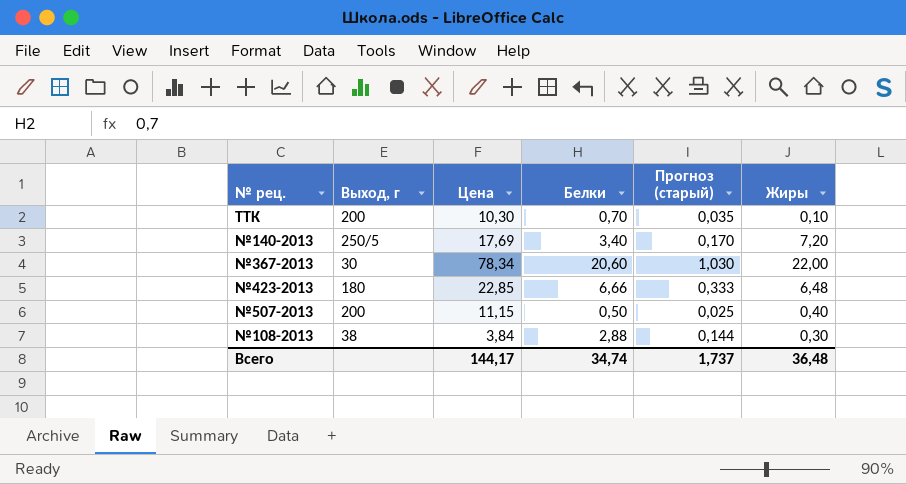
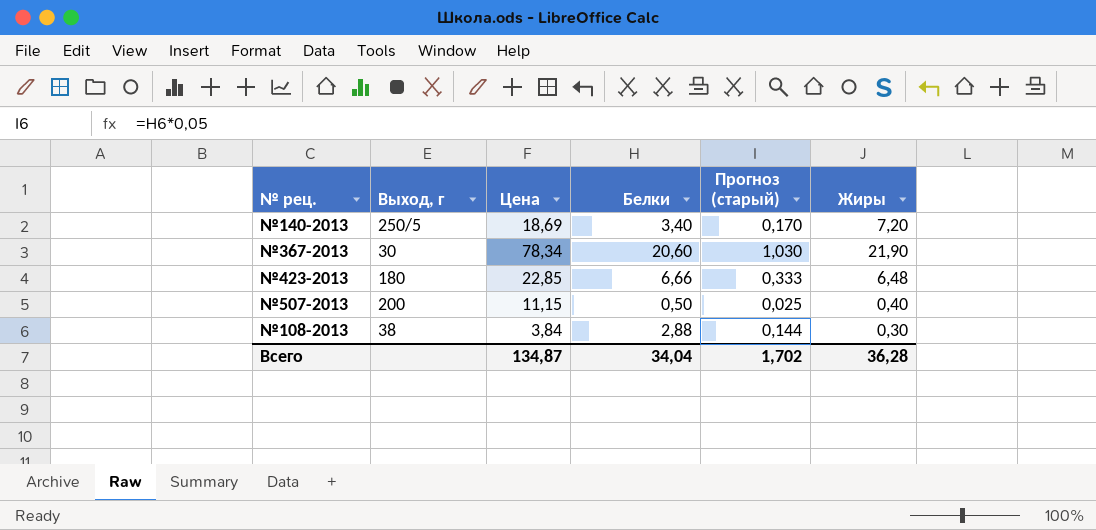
row ТТК: 200 | 10,30 | 0,70 | 0,035 | 0,10 -> none
№140-2013 | Цена: 17,69 -> 18,69
№367-2013 | Жиры: 22,00 -> 21,90
Всего | Цена: 144,17 -> 134,87
Всего | Белки: 34,74 -> 34,04
Всего | Прогноз (старый): 1,737 -> 1,702
Всего | Жиры: 36,48 -> 36,28

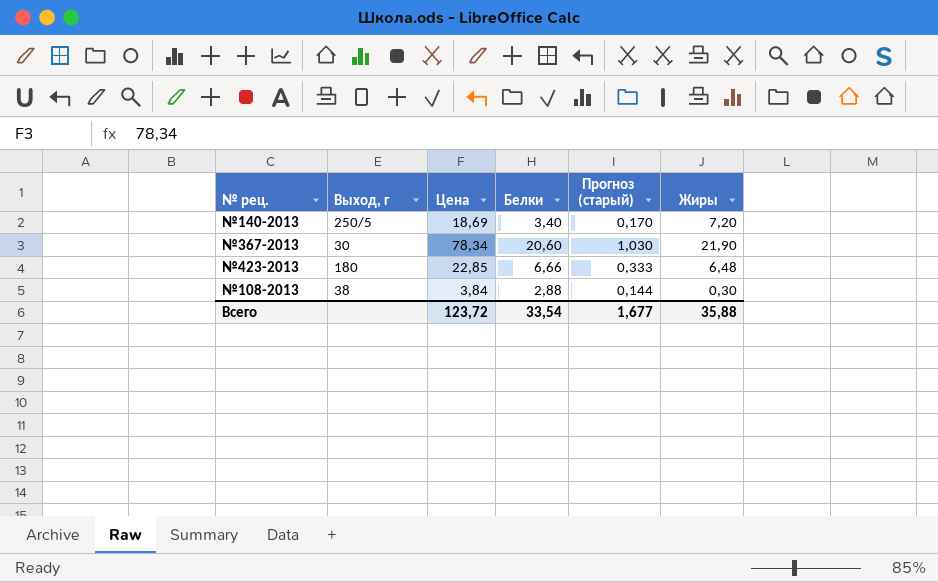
row №507-2013: 200 | 11,15 | 0,50 | 0,025 | 0,40 -> none
Всего | Цена: 134,87 -> 123,72
Всего | Белки: 34,04 -> 33,54
Всего | Прогноз (старый): 1,702 -> 1,677
Всего | Жиры: 36,28 -> 35,88

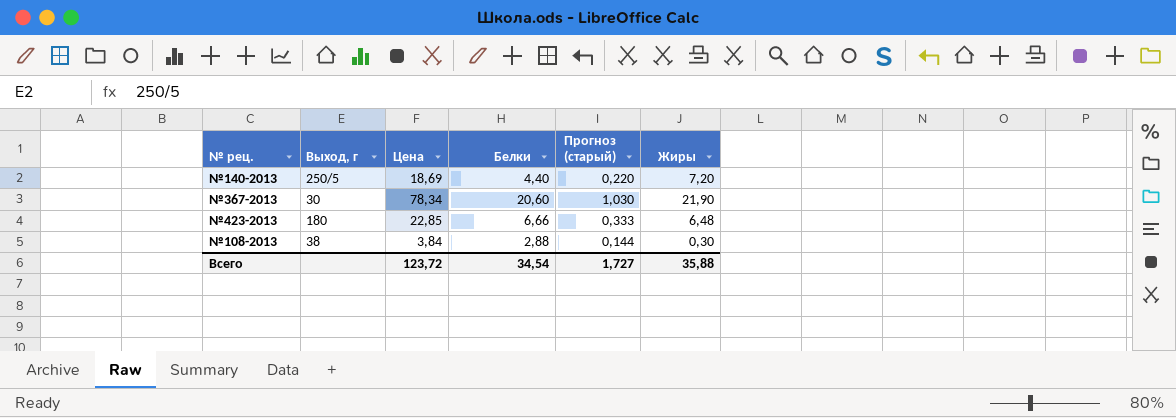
№140-2013 | Белки: 3,40 -> 4,40
№140-2013 | Прогноз (старый): 0,170 -> 0,220
Всего | Белки: 33,54 -> 34,54
Всего | Прогноз (старый): 1,677 -> 1,727

